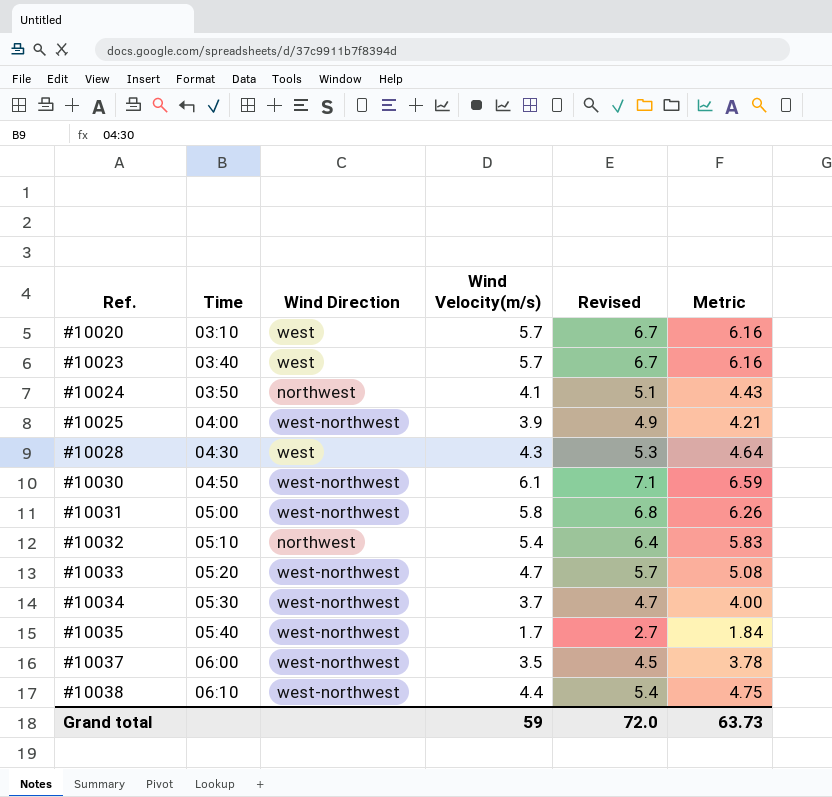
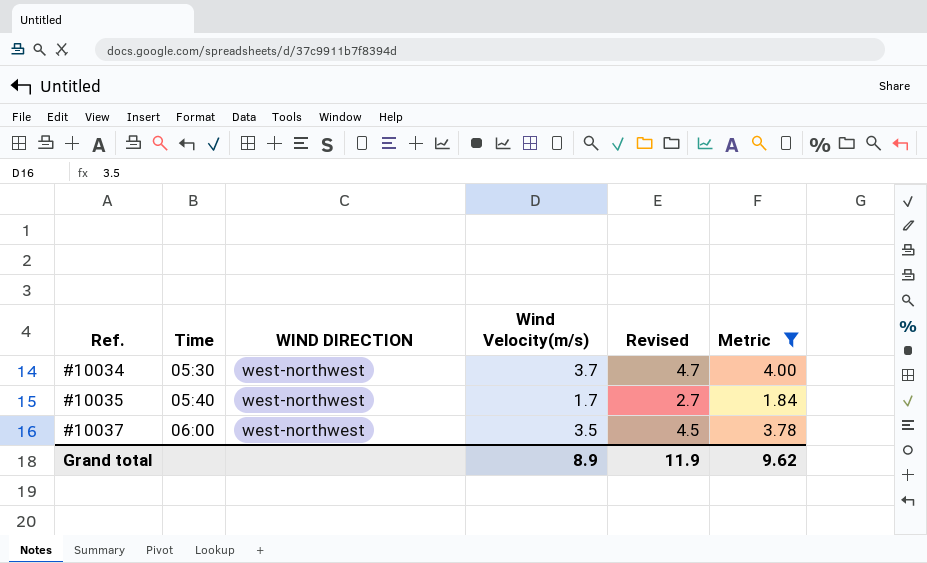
filter: none -> Metric <= 4.00
column name: Wind Direction -> WIND DIRECTION
Grand total | Wind Velocity(m/s): 59 -> 8.9
Grand total | Revised: 72.0 -> 11.9
Grand total | Metric: 63.73 -> 9.62

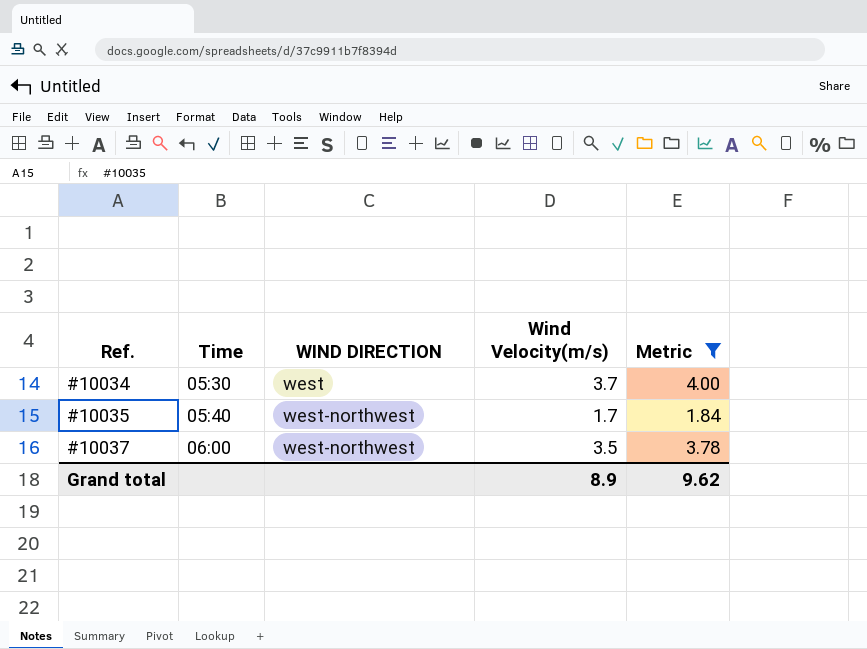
column Revised | formula: [Wind Velocity(m/s)] + 1 -> none
#10034 | WIND DIRECTION: west-northwest -> west

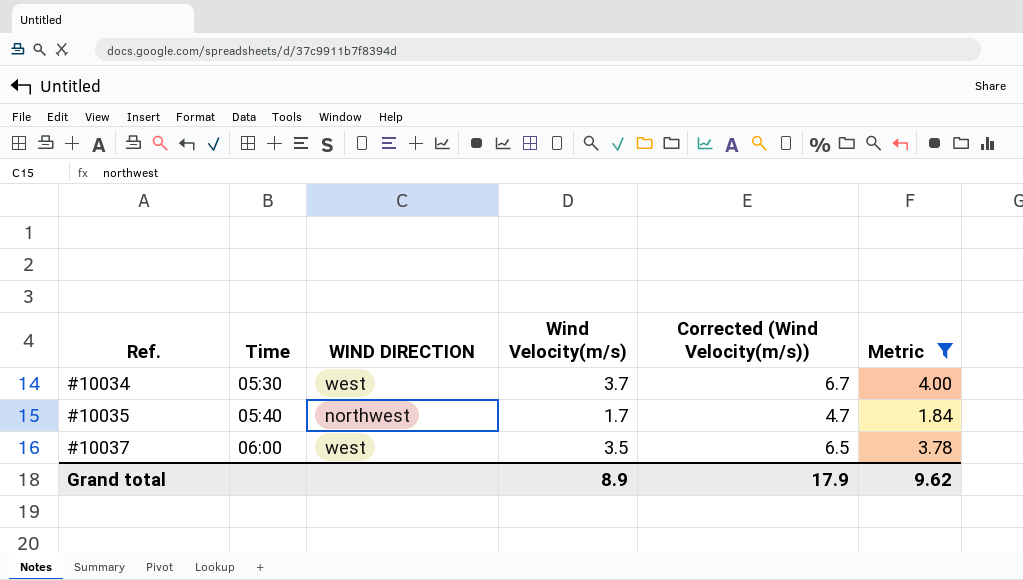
column Corrected (Wind Velocity(m/s)) | formula: none -> [Wind Velocity(m/s)] + 3
#10035 | WIND DIRECTION: west-northwest -> northwest
#10037 | WIND DIRECTION: west-northwest -> west

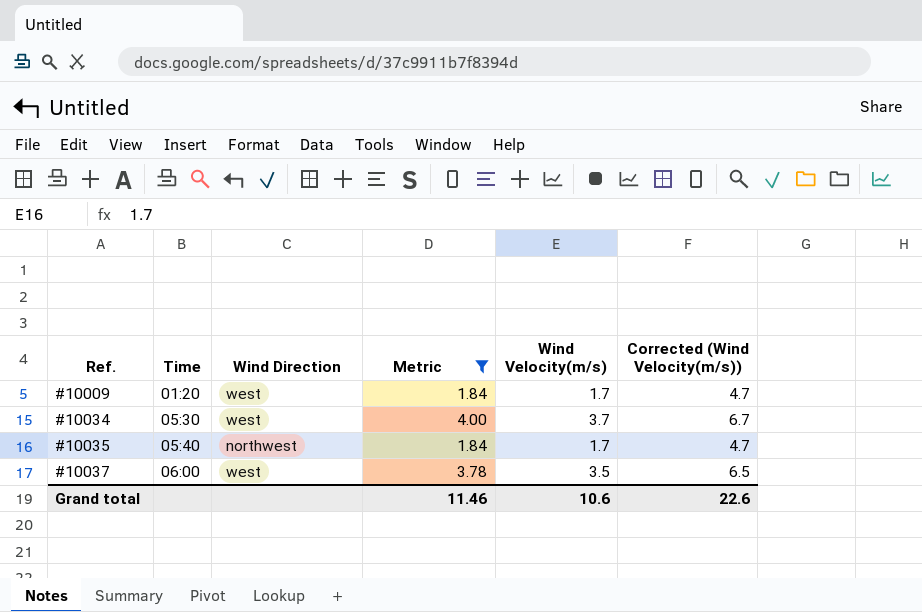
column name: WIND DIRECTION -> Wind Direction
column Metric | position: 6 -> 4
row #10009: none -> 01:20 | west | 1.84 | 1.7 | 4.7
Grand total | Metric: 9.62 -> 11.46
Grand total | Wind Velocity(m/s): 8.9 -> 10.6
Grand total | Corrected (Wind Velocity(m/s)): 17.9 -> 22.6

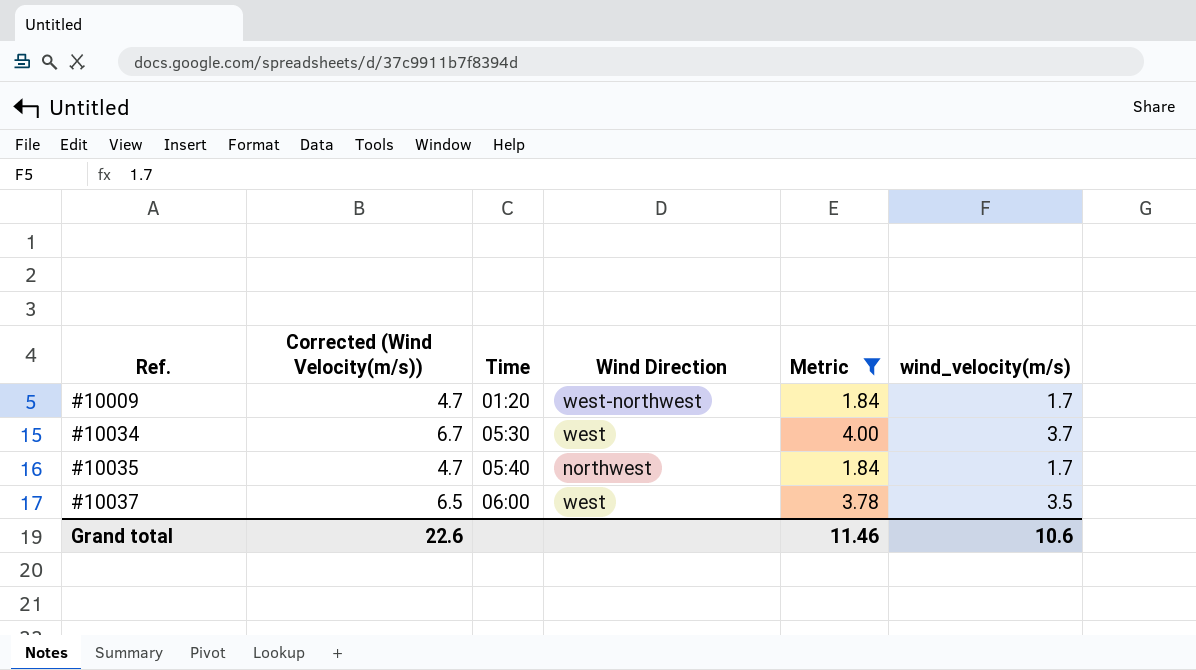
column Corrected (Wind Velocity(m/s)) | position: 6 -> 2
column name: Wind Velocity(m/s) -> wind_velocity(m/s)
#10009 | Wind Direction: west -> west-northwest

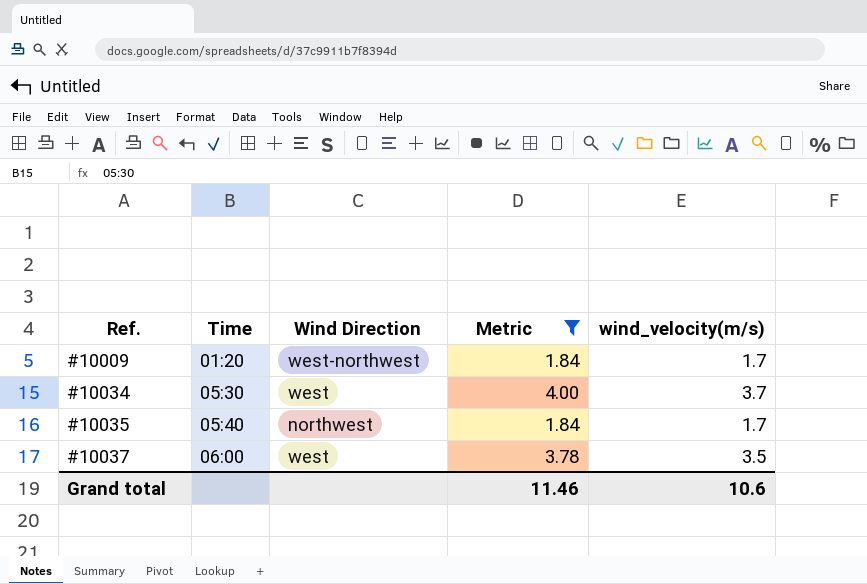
column Corrected (Wind Velocity(m/s)) | formula: [wind_velocity(m/s)] + 3 -> none

